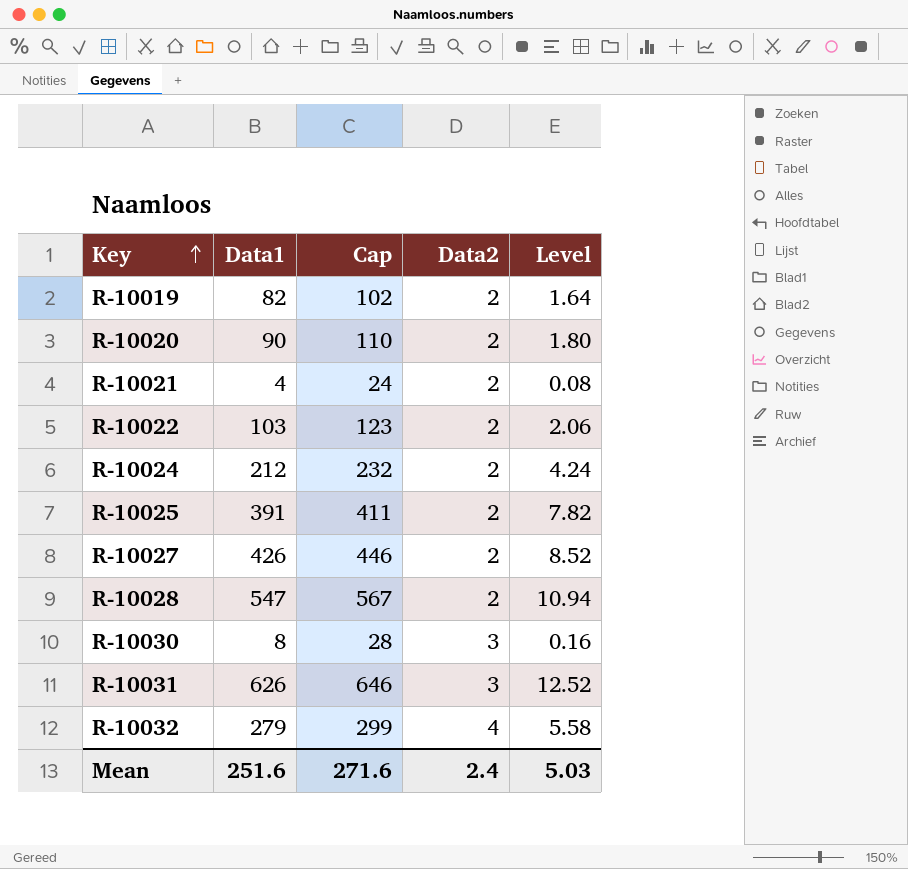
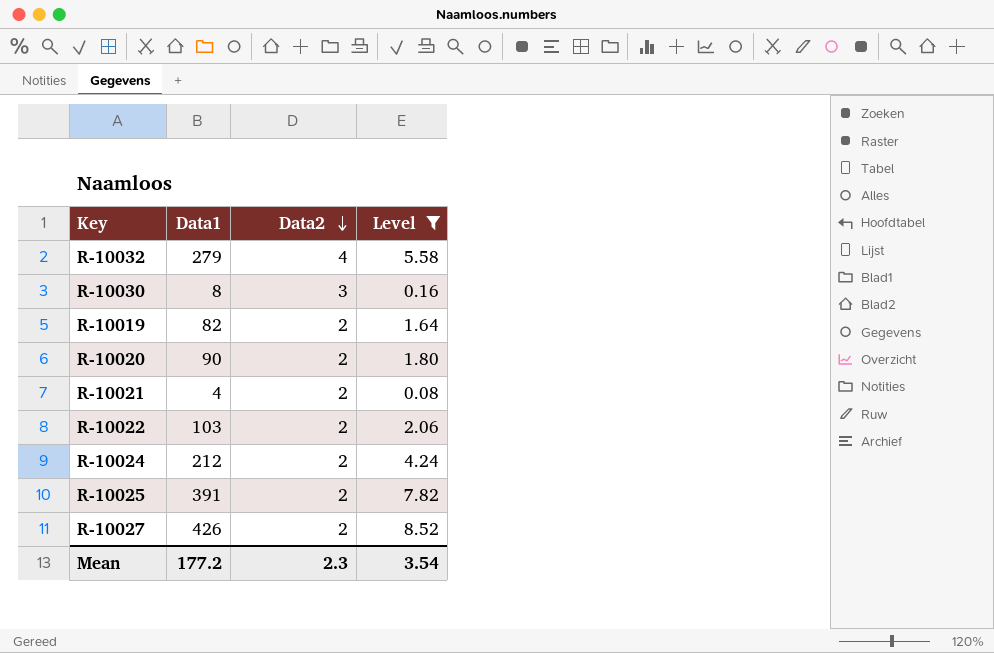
filter: none -> Level <= 8.52
row order: Key ascending -> Data2 descending
column Cap | formula: [Data1] + 20 -> none
Mean | Data1: 251.6 -> 177.2
Mean | Data2: 2.4 -> 2.3
Mean | Level: 5.03 -> 3.54

